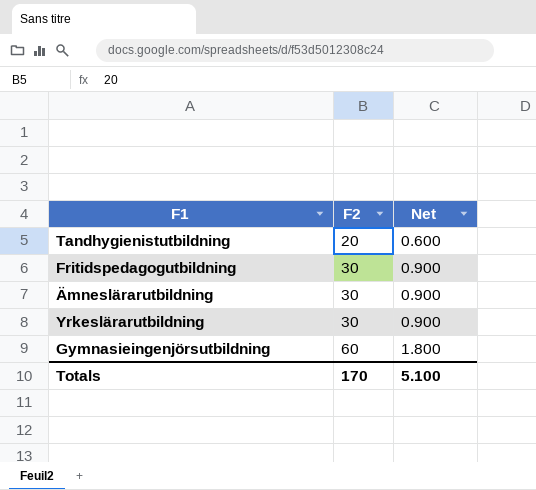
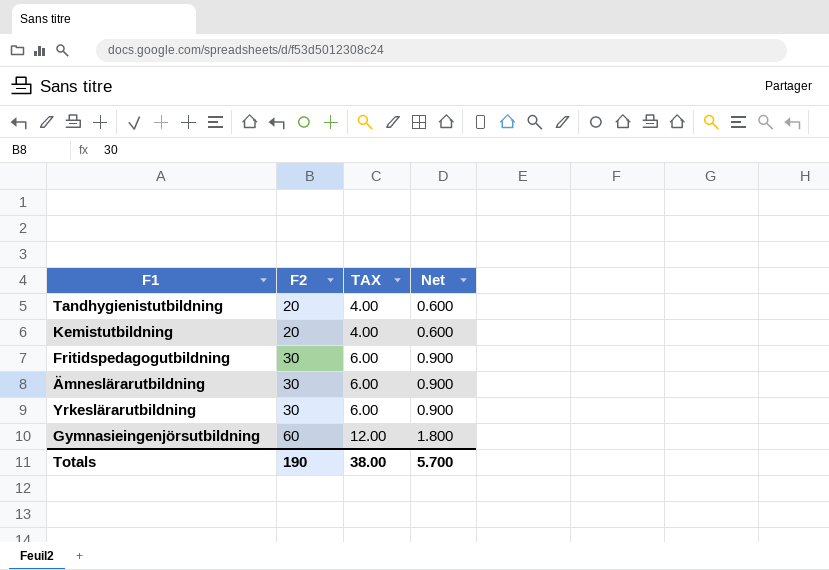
column TAX | formula: none -> [F2] * 0.2
row Kemistutbildning: none -> 20 | 4.00 | 0.600
Totals | F2: 170 -> 190
Totals | Net: 5.100 -> 5.700

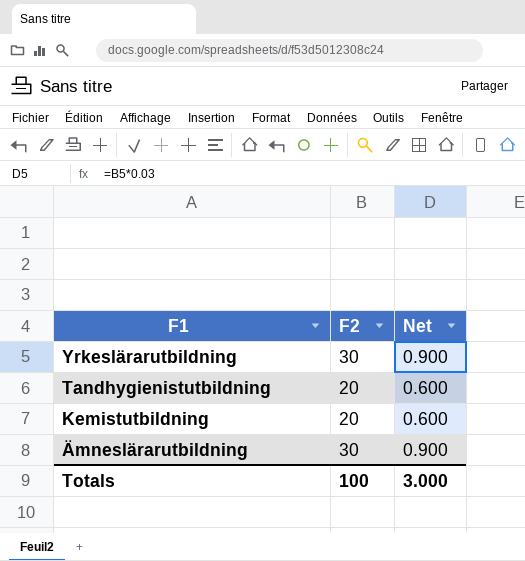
row order: F2 ascending -> F1 descending
column TAX | formula: [F2] * 0.2 -> none
row Fritidspedagogutbildning: 30 | 6.00 | 0.900 -> none
row Gymnasieingenjörsutbildning: 60 | 12.00 | 1.800 -> none
Totals | F2: 190 -> 100
Totals | Net: 5.700 -> 3.000

